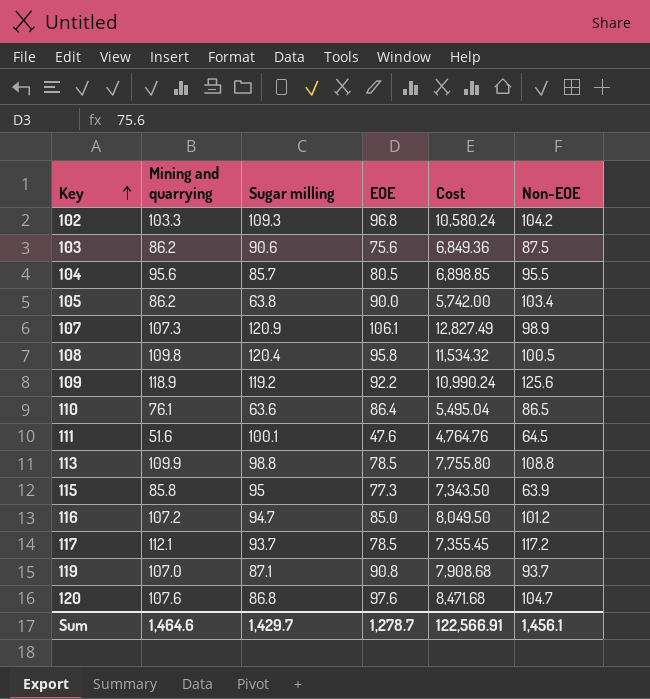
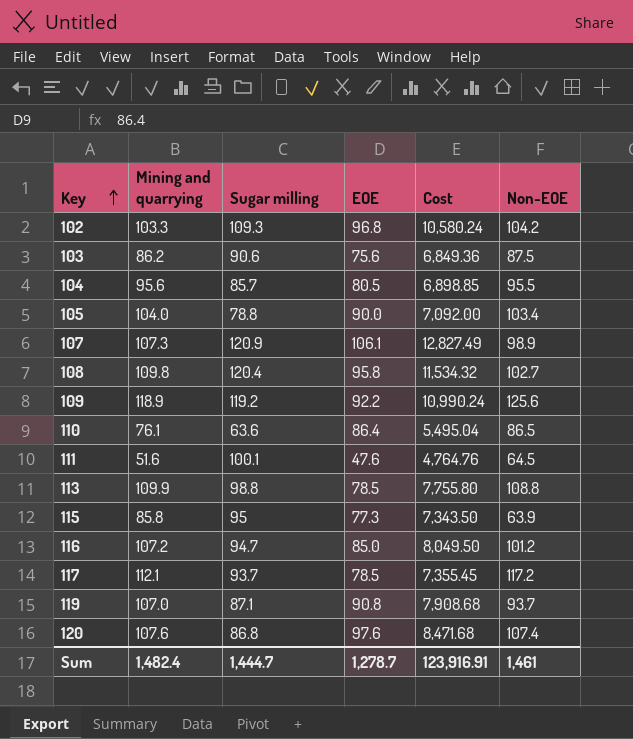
105 | Mining and quarrying: 86.2 -> 104.0
105 | Sugar milling: 63.8 -> 78.8
105 | Cost: 5,742.00 -> 7,092.00
108 | Non-EOE: 100.5 -> 102.7
120 | Non-EOE: 104.7 -> 107.4
Sum | Mining and quarrying: 1,464.6 -> 1,482.4
Sum | Sugar milling: 1,429.7 -> 1,444.7
Sum | Cost: 122,566.91 -> 123,916.91
Sum | Non-EOE: 1,456.1 -> 1,461

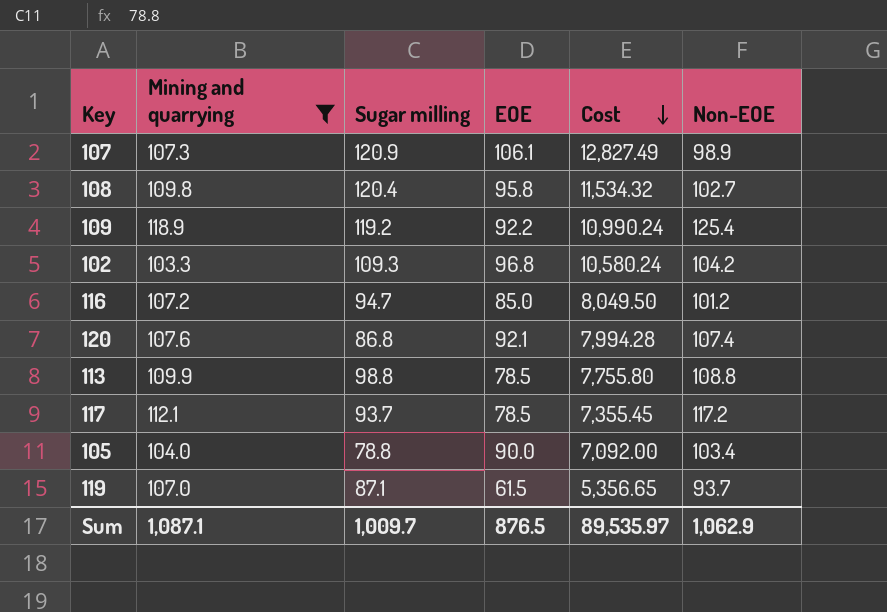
filter: none -> Mining and quarrying >= 103.3
row order: Key ascending -> Cost descending
109 | Non-EOE: 125.6 -> 125.4
120 | EOE: 97.6 -> 92.1
120 | Cost: 8,471.68 -> 7,994.28
119 | EOE: 90.8 -> 61.5
119 | Cost: 7,908.68 -> 5,356.65
Sum | Mining and quarrying: 1,482.4 -> 1,087.1
Sum | Sugar milling: 1,444.7 -> 1,009.7
Sum | EOE: 1,278.7 -> 876.5
Sum | Cost: 123,916.91 -> 89,535.97
Sum | Non-EOE: 1,461 -> 1,062.9

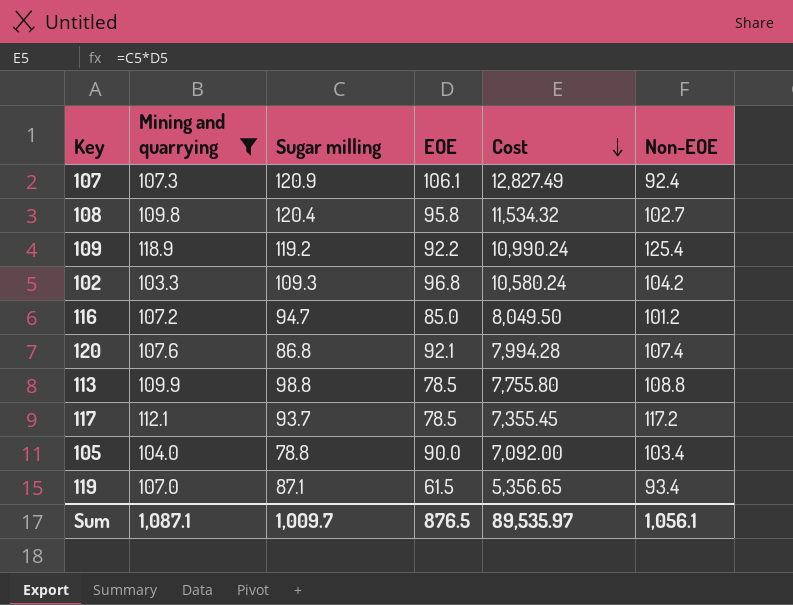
107 | Non-EOE: 98.9 -> 92.4
119 | Non-EOE: 93.7 -> 93.4
Sum | Non-EOE: 1,062.9 -> 1,056.1

